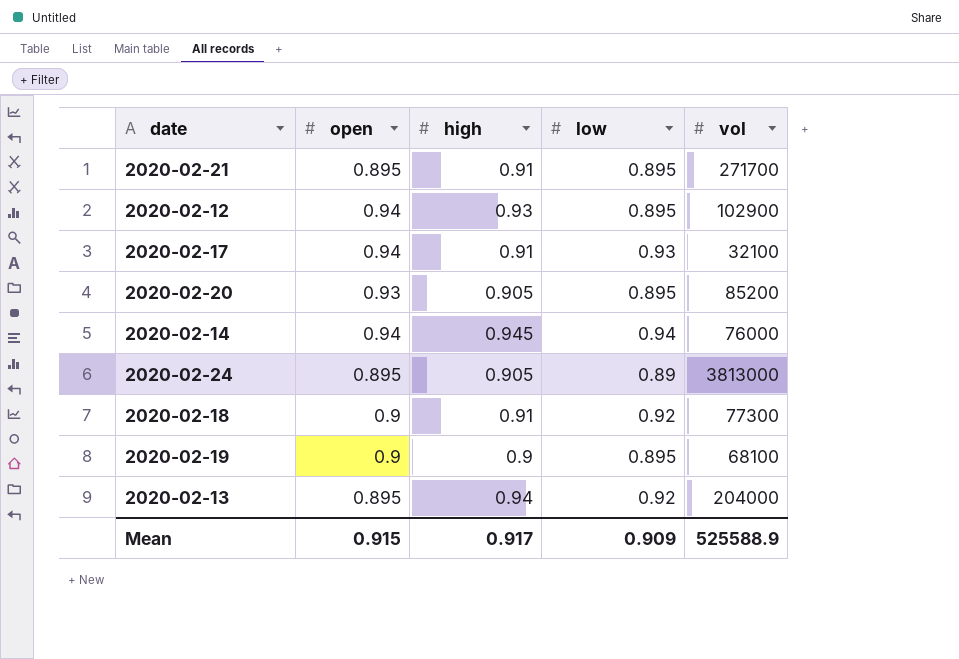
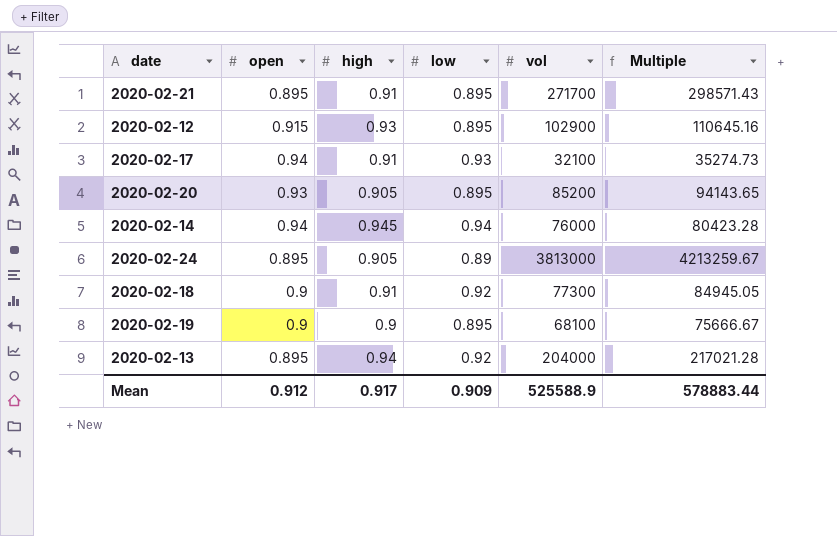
column Multiple | formula: none -> [vol] / [high]
2020-02-12 | open: 0.94 -> 0.915
Mean | open: 0.915 -> 0.912

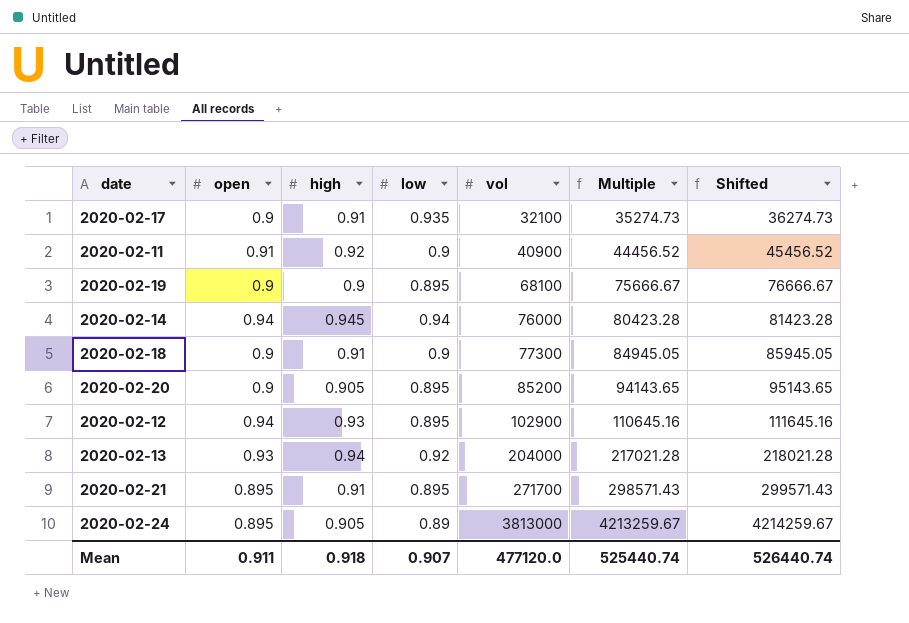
row order: none -> vol ascending
column Shifted | formula: none -> [Multiple] + 1000
2020-02-17 | open: 0.94 -> 0.9
2020-02-17 | low: 0.93 -> 0.935
row 2020-02-11: none -> 0.91 | 0.92 | 0.9 | 40900 | 44456.52 | 45456.52
2020-02-18 | low: 0.92 -> 0.9
2020-02-20 | open: 0.93 -> 0.9
2020-02-12 | open: 0.915 -> 0.94
2020-02-13 | open: 0.895 -> 0.93
Mean | open: 0.912 -> 0.911
Mean | high: 0.917 -> 0.918
Mean | low: 0.909 -> 0.907
Mean | vol: 525588.9 -> 477120.0
Mean | Multiple: 578883.44 -> 525440.74

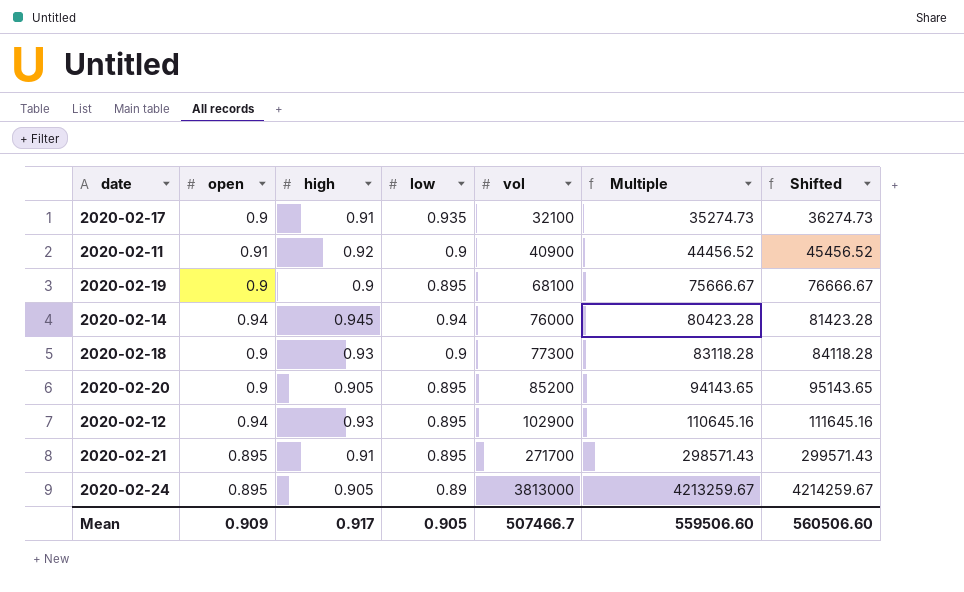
row 2020-02-13: 0.93 | 0.94 | 0.92 | 204000 | 217021.28 | 218021.28 -> none
2020-02-18 | high: 0.91 -> 0.93
2020-02-18 | Multiple: 84945.05 -> 83118.28
2020-02-18 | Shifted: 85945.05 -> 84118.28
Mean | open: 0.911 -> 0.909
Mean | high: 0.918 -> 0.917
Mean | low: 0.907 -> 0.905
Mean | vol: 477120.0 -> 507466.7
Mean | Multiple: 525440.74 -> 559506.60
Mean | Shifted: 526440.74 -> 560506.60

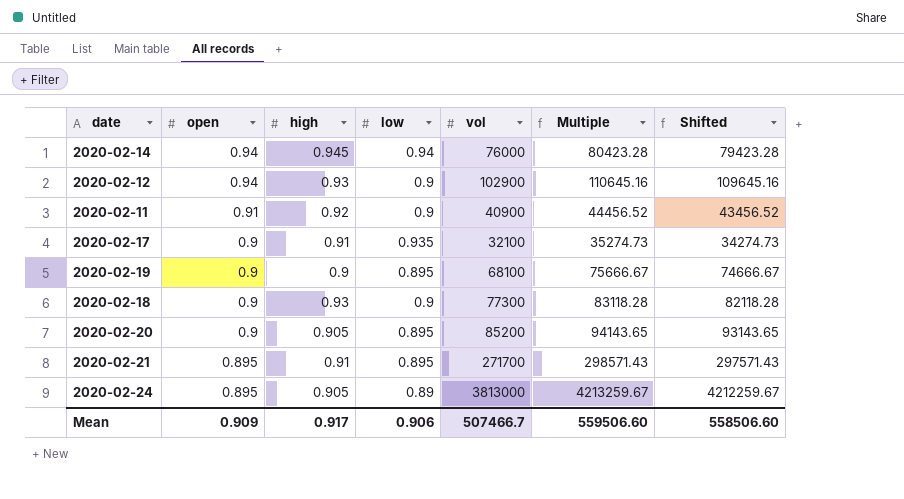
row order: vol ascending -> open descending
column Shifted | formula: [Multiple] + 1000 -> [Multiple] - 1000
2020-02-12 | low: 0.895 -> 0.9
Mean | low: 0.905 -> 0.906
Mean | Shifted: 560506.60 -> 558506.60

